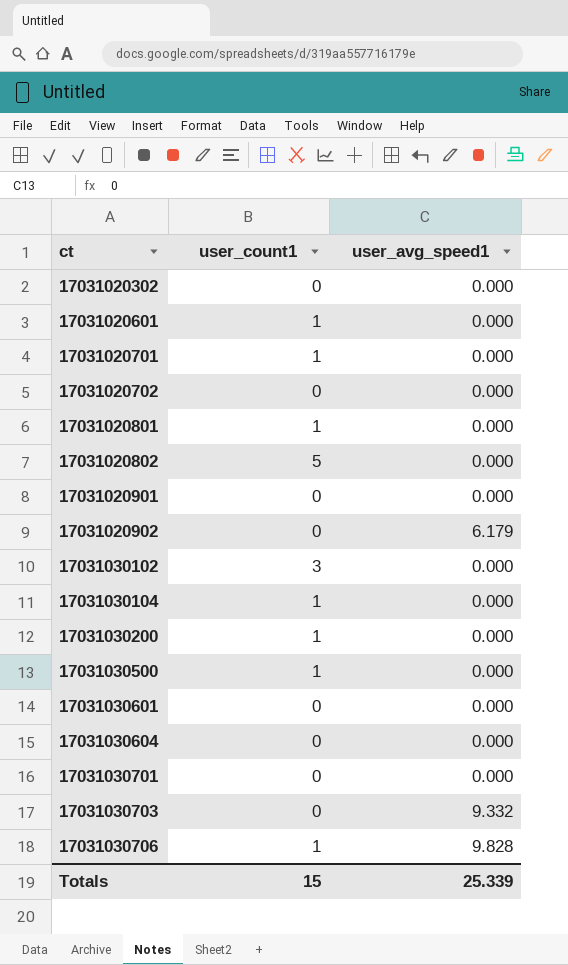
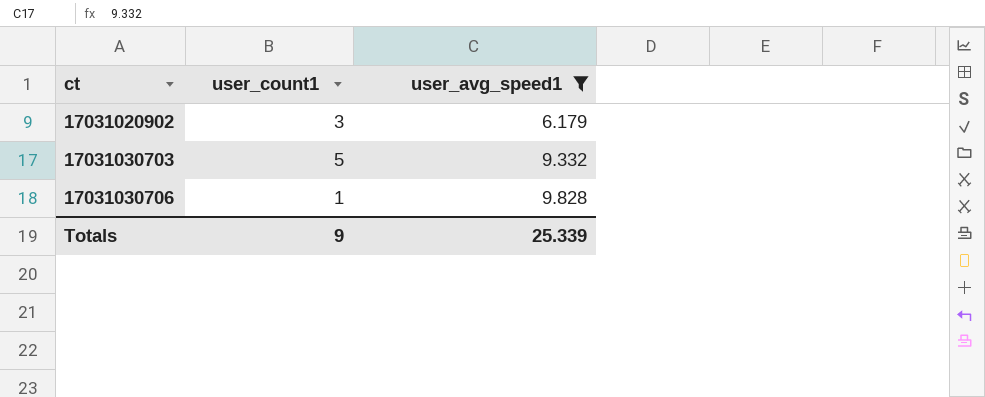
filter: none -> user_avg_speed1 != 0.000
17031020902 | user_count1: 0 -> 3
17031030703 | user_count1: 0 -> 5
Totals | user_count1: 15 -> 9

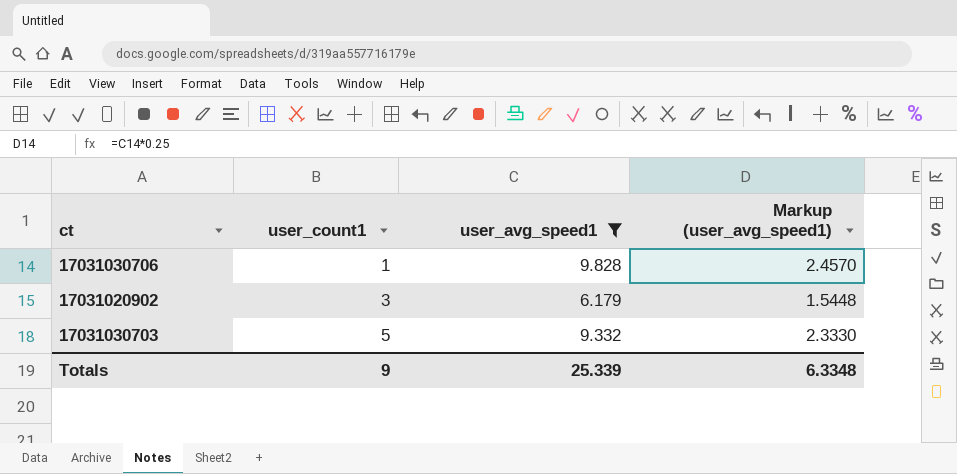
row order: ct ascending -> user_count1 ascending
column Markup (user_avg_speed1) | formula: none -> [user_avg_speed1] * 0.25

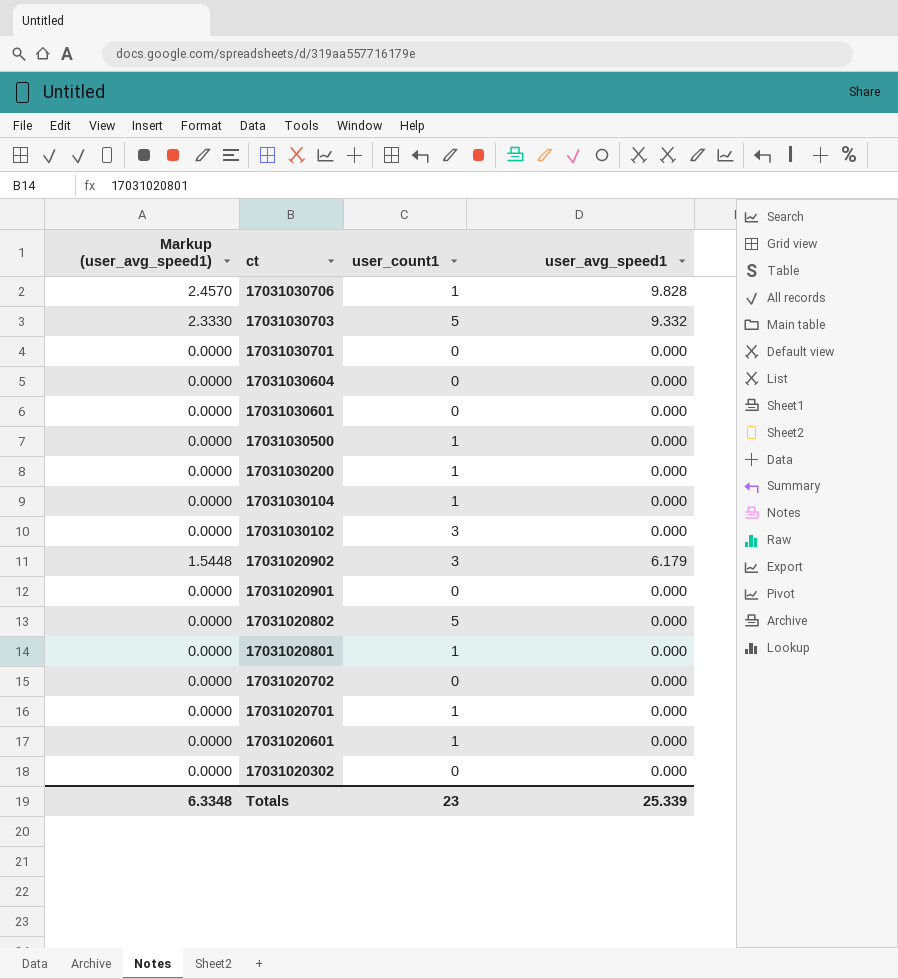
filter: user_avg_speed1 != 0.000 -> none
row order: user_count1 ascending -> ct descending
column Markup (user_avg_speed1) | position: 4 -> 1
Totals | user_count1: 9 -> 23

